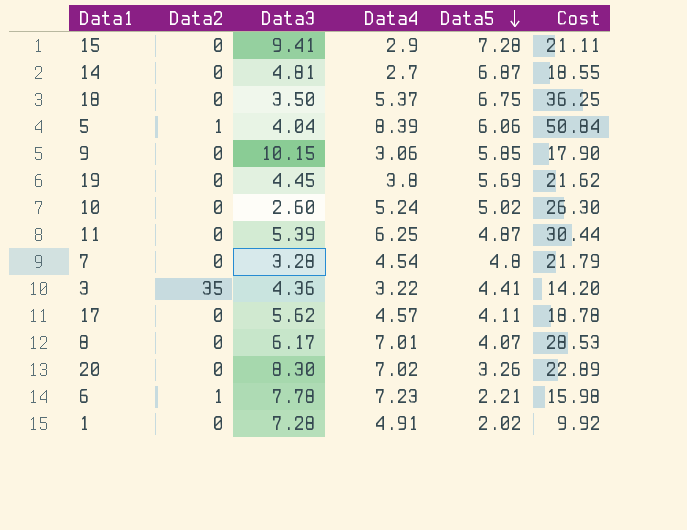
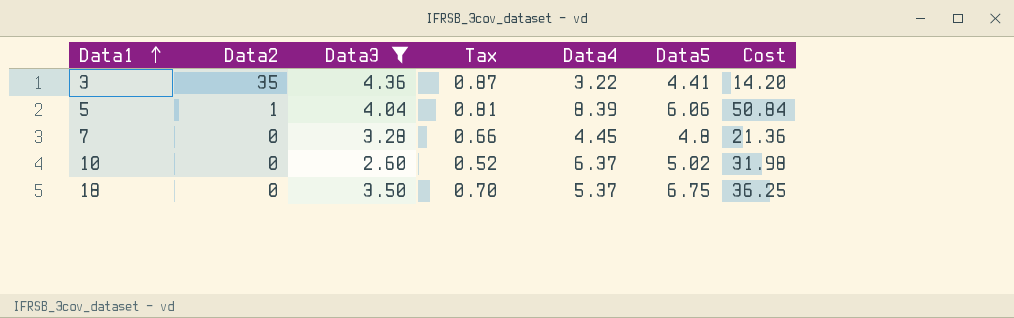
filter: none -> Data3 <= 4.36
row order: Data5 descending -> Data1 ascending
column Tax | formula: none -> [Data3] * 0.2
7 | Data4: 4.54 -> 4.45
7 | Cost: 21.79 -> 21.36
10 | Data4: 5.24 -> 6.37
10 | Cost: 26.30 -> 31.98

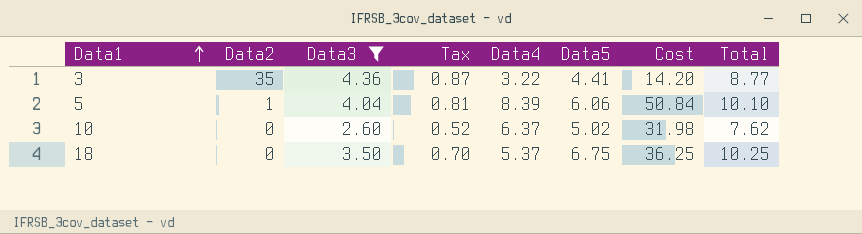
column Total | formula: none -> [Data3] + [Data5]
row 7: 0 | 3.28 | 0.66 | 4.45 | 4.8 | 21.36 -> none

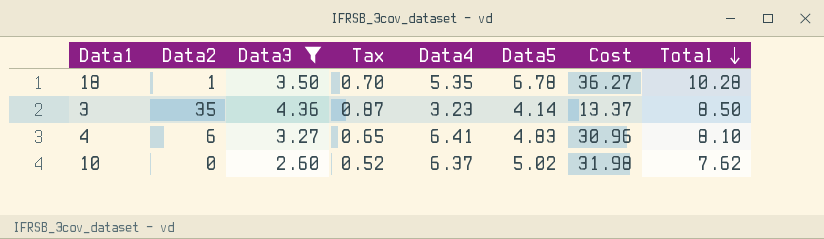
row order: Data1 ascending -> Total descending
row 5: 1 | 4.04 | 0.81 | 8.39 | 6.06 | 50.84 | 10.10 -> none
18 | Data2: 0 -> 1
18 | Data4: 5.37 -> 5.35
18 | Data5: 6.75 -> 6.78
18 | Cost: 36.25 -> 36.27
18 | Total: 10.25 -> 10.28
3 | Data4: 3.22 -> 3.23
3 | Data5: 4.41 -> 4.14
3 | Cost: 14.20 -> 13.37
3 | Total: 8.77 -> 8.50
row 4: none -> 6 | 3.27 | 0.65 | 6.41 | 4.83 | 30.96 | 8.10

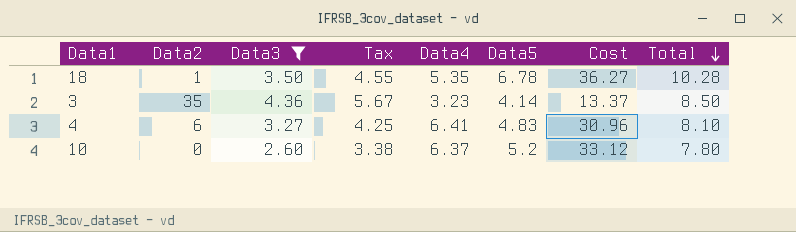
column Tax | formula: [Data3] * 0.2 -> [Data3] * 1.3
10 | Data5: 5.02 -> 5.2
10 | Cost: 31.98 -> 33.12
10 | Total: 7.62 -> 7.80

